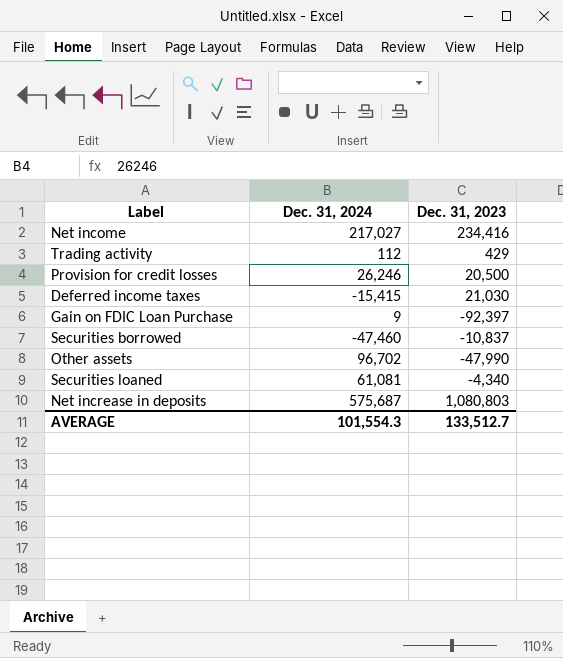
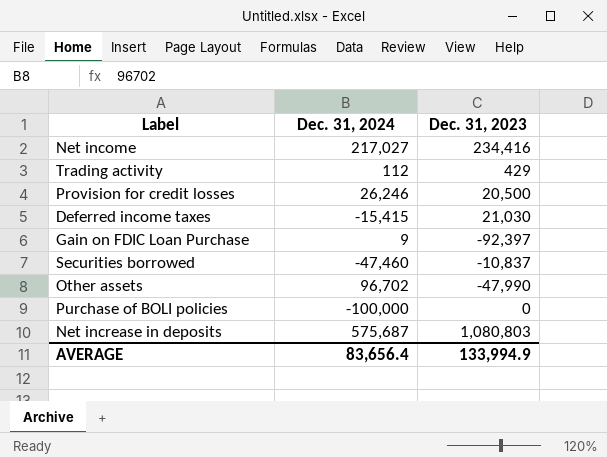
row Securities loaned: 61,081 | -4,340 -> none
row Purchase of BOLI policies: none -> -100,000 | 0
AVERAGE | Dec. 31, 2024: 101,554.3 -> 83,656.4
AVERAGE | Dec. 31, 2023: 133,512.7 -> 133,994.9

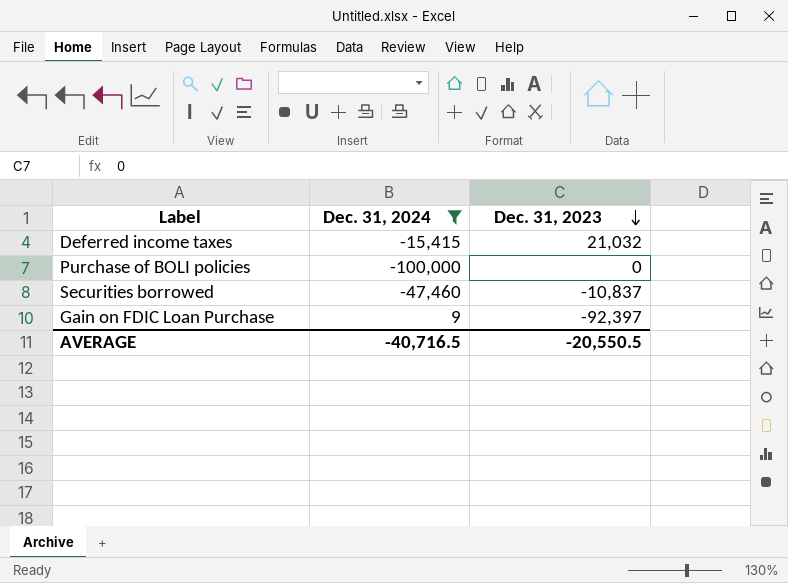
filter: none -> Dec. 31, 2024 <= 9
row order: none -> Dec. 31, 2023 descending
Deferred income taxes | Dec. 31, 2023: 21,030 -> 21,032
AVERAGE | Dec. 31, 2024: 83,656.4 -> -40,716.5
AVERAGE | Dec. 31, 2023: 133,994.9 -> -20,550.5

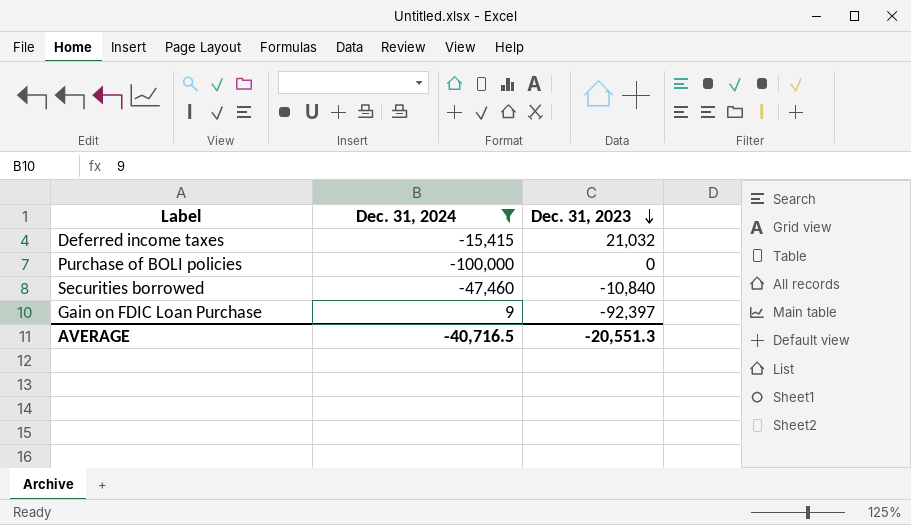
Securities borrowed | Dec. 31, 2023: -10,837 -> -10,840
AVERAGE | Dec. 31, 2023: -20,550.5 -> -20,551.3

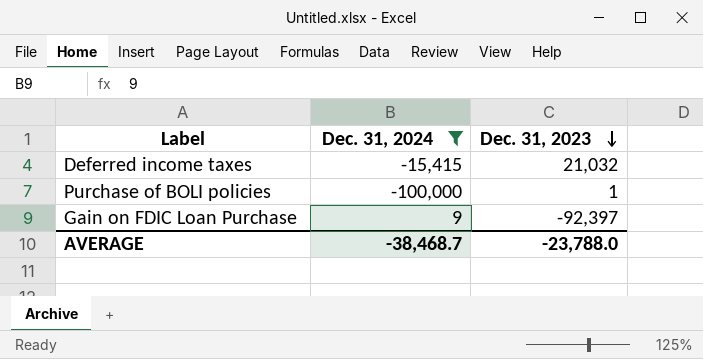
row Securities borrowed: -47,460 | -10,840 -> none
Purchase of BOLI policies | Dec. 31, 2023: 0 -> 1
AVERAGE | Dec. 31, 2024: -40,716.5 -> -38,468.7
AVERAGE | Dec. 31, 2023: -20,551.3 -> -23,788.0

